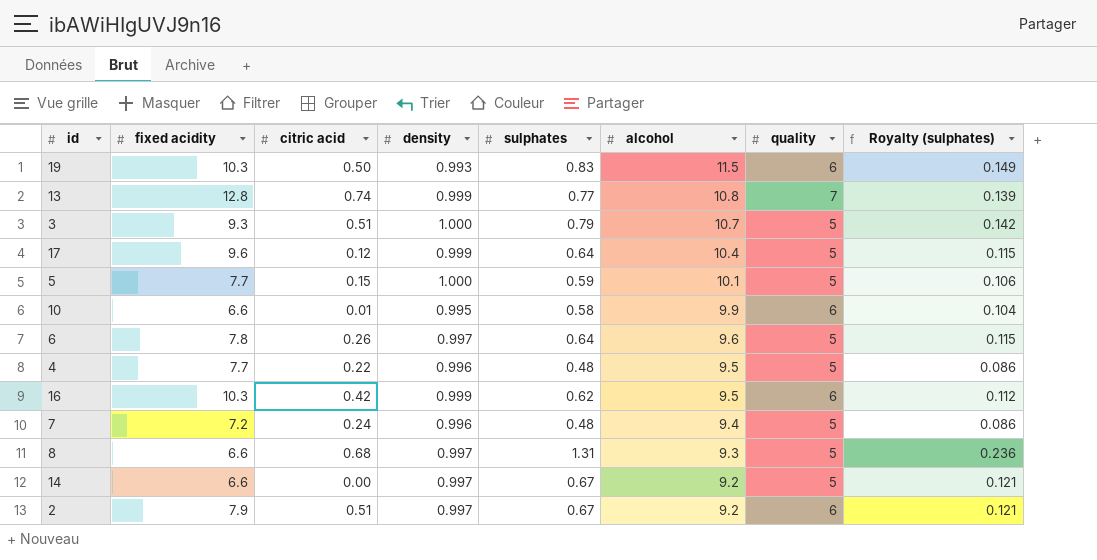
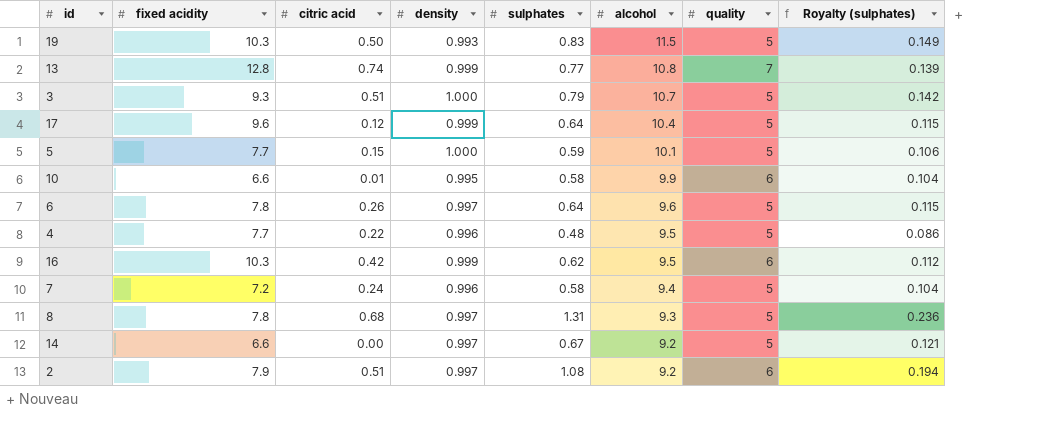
19 | quality: 6 -> 5
7 | sulphates: 0.48 -> 0.58
7 | Royalty (sulphates): 0.086 -> 0.104
8 | fixed acidity: 6.6 -> 7.8
2 | sulphates: 0.67 -> 1.08
2 | Royalty (sulphates): 0.121 -> 0.194

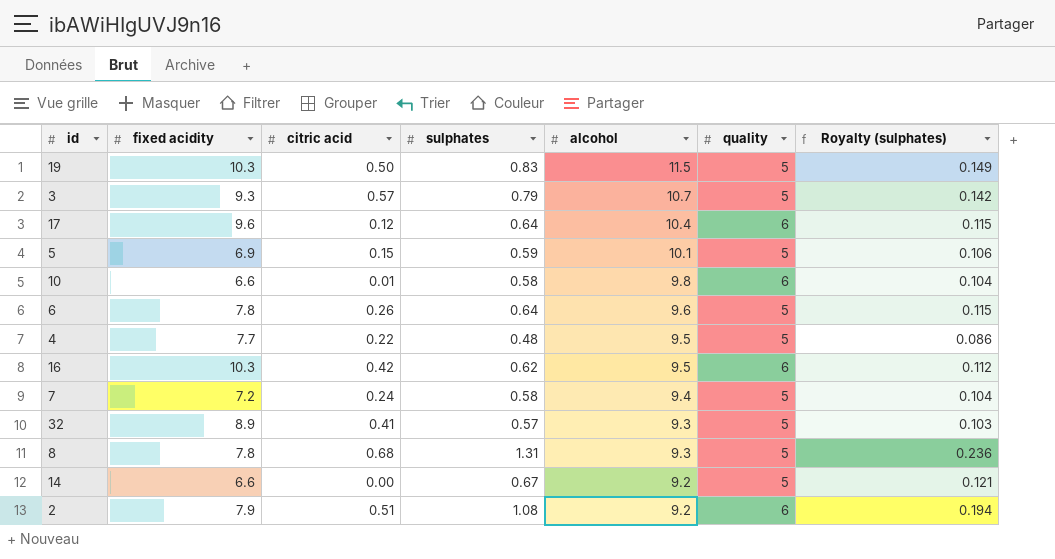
column density | position: 4 -> none
row 13: 12.8 | 0.74 | 0.999 | 0.77 | 10.8 | 7 | 0.139 -> none
3 | citric acid: 0.51 -> 0.57
17 | quality: 5 -> 6
5 | fixed acidity: 7.7 -> 6.9
10 | alcohol: 9.9 -> 9.8
row 32: none -> 8.9 | 0.41 | 0.57 | 9.3 | 5 | 0.103

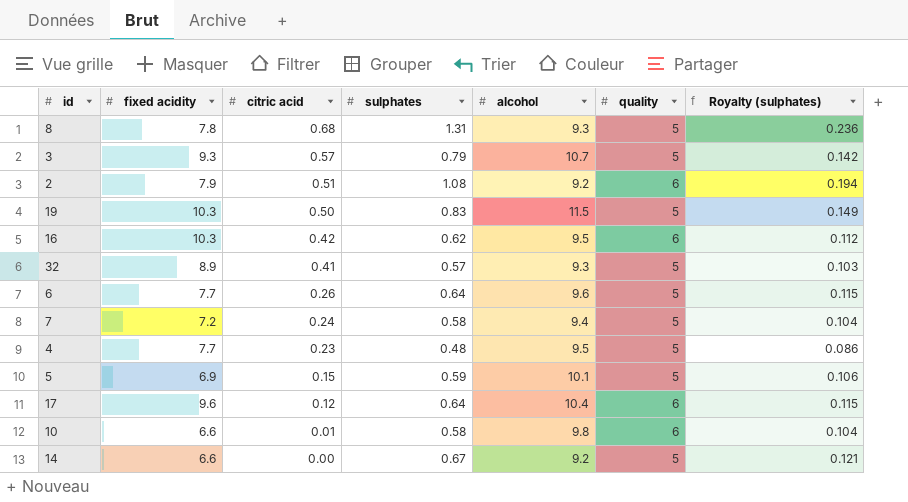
row order: alcohol descending -> citric acid descending
6 | fixed acidity: 7.8 -> 7.7
4 | citric acid: 0.22 -> 0.23

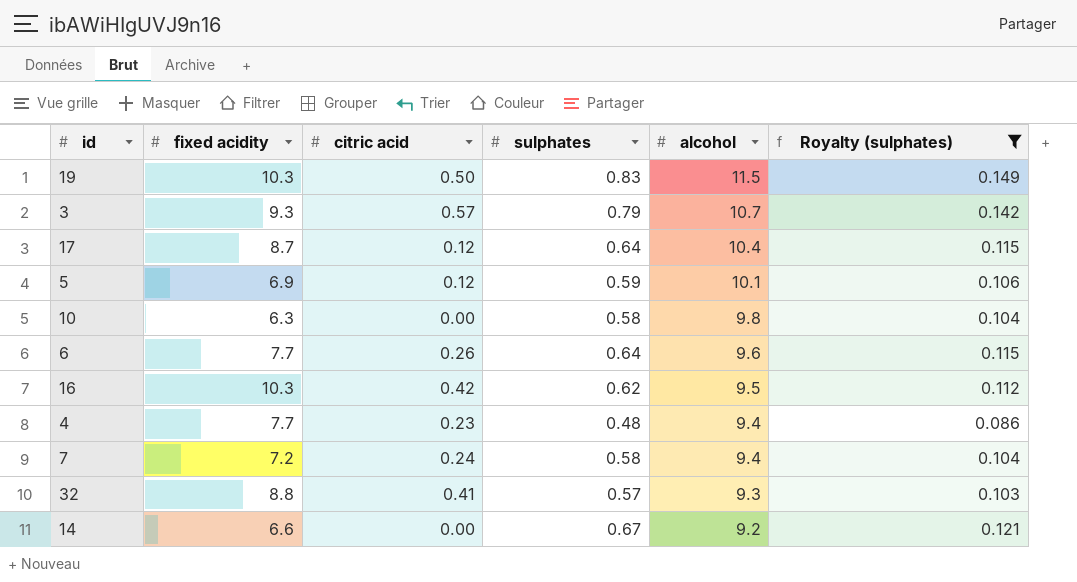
filter: none -> Royalty (sulphates) <= 0.149
row order: citric acid descending -> alcohol descending
column quality | position: 6 -> none
17 | fixed acidity: 9.6 -> 8.7
5 | citric acid: 0.15 -> 0.12
10 | fixed acidity: 6.6 -> 6.3
10 | citric acid: 0.01 -> 0.00
4 | alcohol: 9.5 -> 9.4
32 | fixed acidity: 8.9 -> 8.8

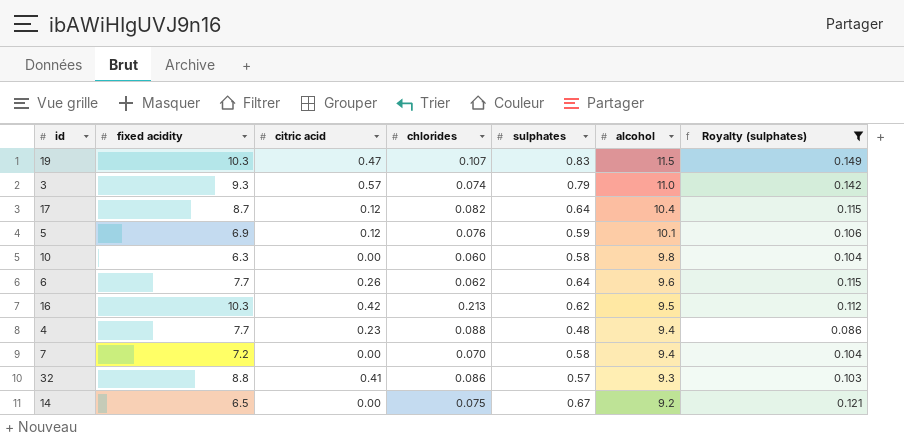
column chlorides | position: none -> 4
19 | citric acid: 0.50 -> 0.47
3 | alcohol: 10.7 -> 11.0
7 | citric acid: 0.24 -> 0.00
14 | fixed acidity: 6.6 -> 6.5

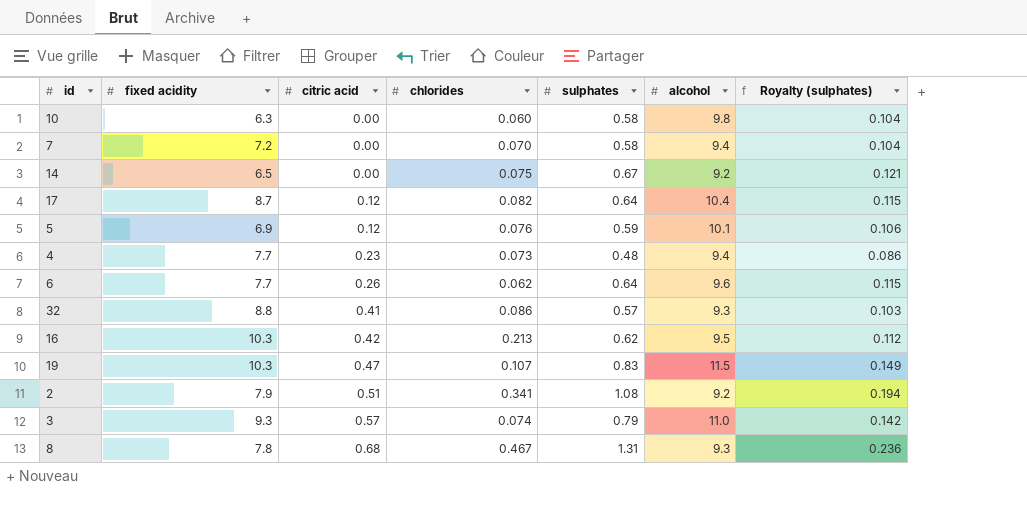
filter: Royalty (sulphates) <= 0.149 -> none
row order: alcohol descending -> citric acid ascending
4 | chlorides: 0.088 -> 0.073

